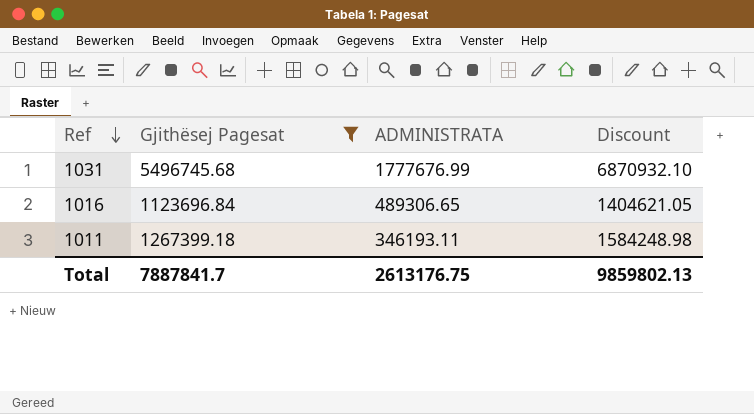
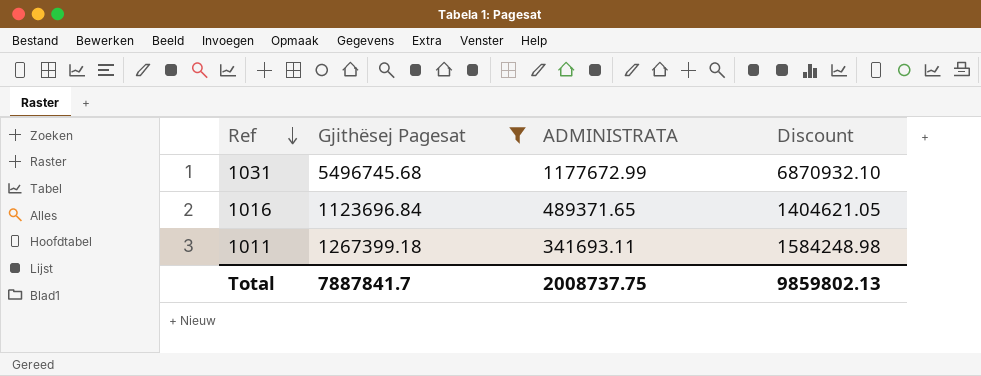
1031 | ADMINISTRATA: 1777676.99 -> 1177672.99
1016 | ADMINISTRATA: 489306.65 -> 489371.65
1011 | ADMINISTRATA: 346193.11 -> 341693.11
Total | ADMINISTRATA: 2613176.75 -> 2008737.75

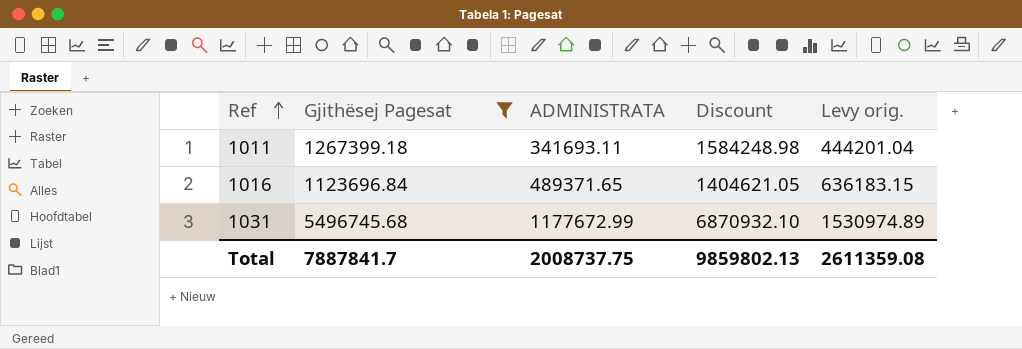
row order: Ref descending -> Ref ascending
column Levy orig. | formula: none -> [ADMINISTRATA] * 1.3

